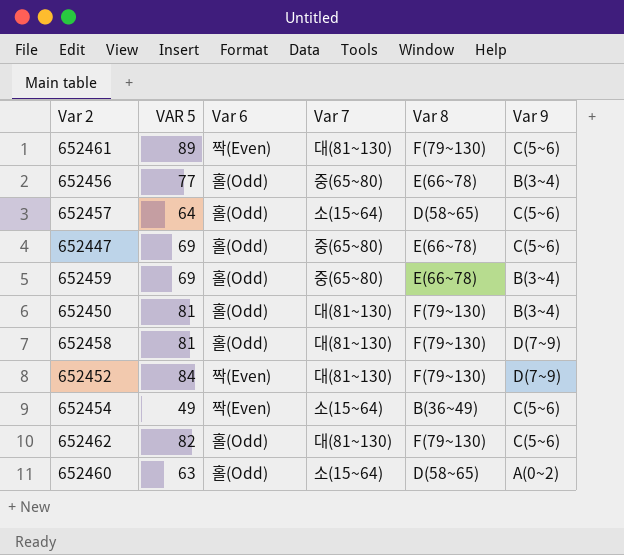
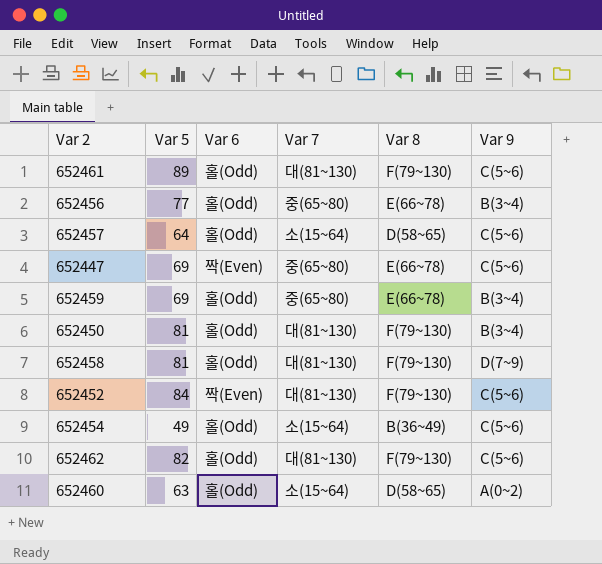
column name: VAR 5 -> Var 5
652461 | Var 6: 짝(Even) -> 홀(Odd)
652447 | Var 6: 홀(Odd) -> 짝(Even)
652452 | Var 9: D(7~9) -> C(5~6)
652454 | Var 6: 짝(Even) -> 홀(Odd)

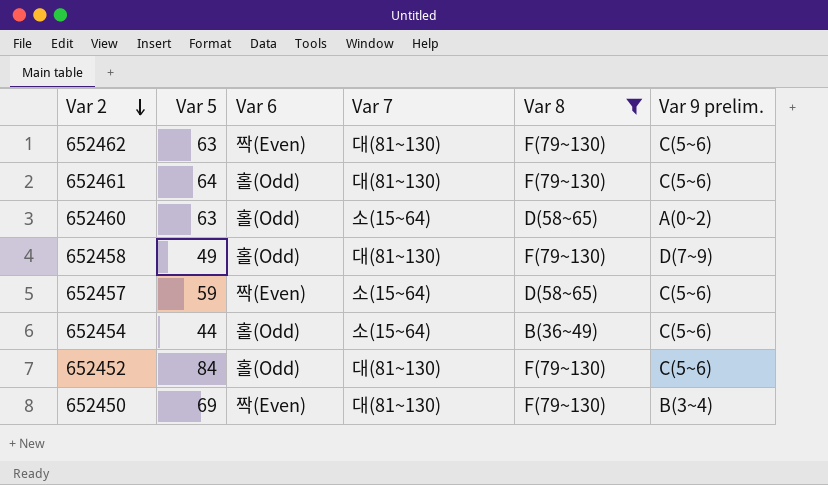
filter: none -> Var 8 != E(66~78)
row order: none -> Var 2 descending
column name: Var 9 -> Var 9 prelim.
652462 | Var 5: 82 -> 63
652462 | Var 6: 홀(Odd) -> 짝(Even)
652461 | Var 5: 89 -> 64
652458 | Var 5: 81 -> 49
652457 | Var 5: 64 -> 59
652457 | Var 6: 홀(Odd) -> 짝(Even)
652454 | Var 5: 49 -> 44
652452 | Var 6: 짝(Even) -> 홀(Odd)
652450 | Var 5: 81 -> 69
652450 | Var 6: 홀(Odd) -> 짝(Even)

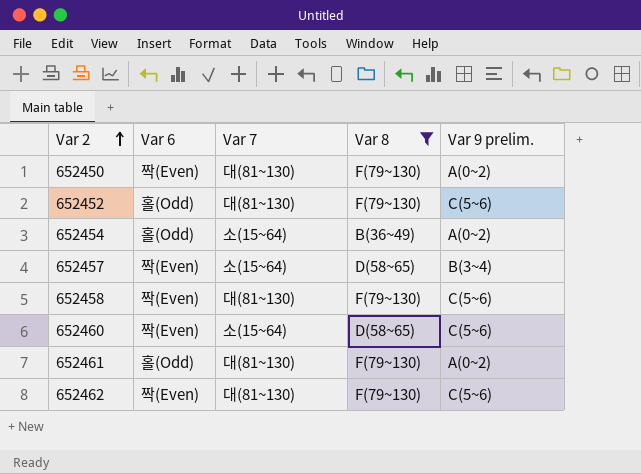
row order: Var 2 descending -> Var 2 ascending
column Var 5 | position: 2 -> none
652450 | Var 9 prelim.: B(3~4) -> A(0~2)
652454 | Var 9 prelim.: C(5~6) -> A(0~2)
652457 | Var 9 prelim.: C(5~6) -> B(3~4)
652458 | Var 6: 홀(Odd) -> 짝(Even)
652458 | Var 9 prelim.: D(7~9) -> C(5~6)
652460 | Var 6: 홀(Odd) -> 짝(Even)
652460 | Var 9 prelim.: A(0~2) -> C(5~6)
652461 | Var 9 prelim.: C(5~6) -> A(0~2)

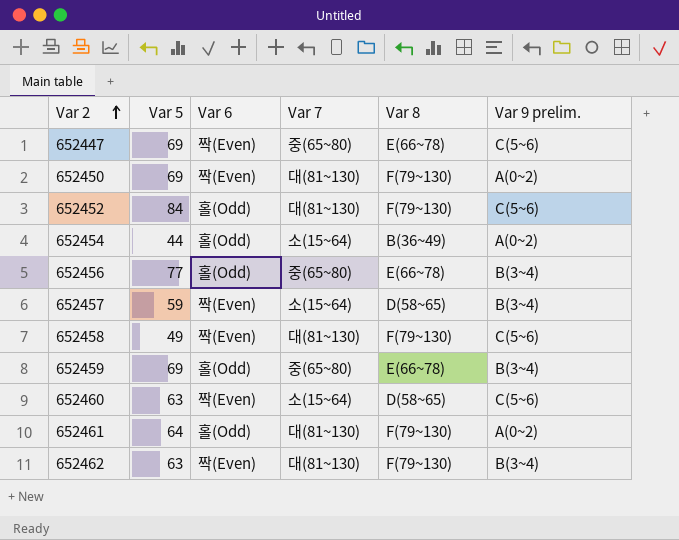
filter: Var 8 != E(66~78) -> none
column Var 5 | position: none -> 2
652462 | Var 9 prelim.: C(5~6) -> B(3~4)

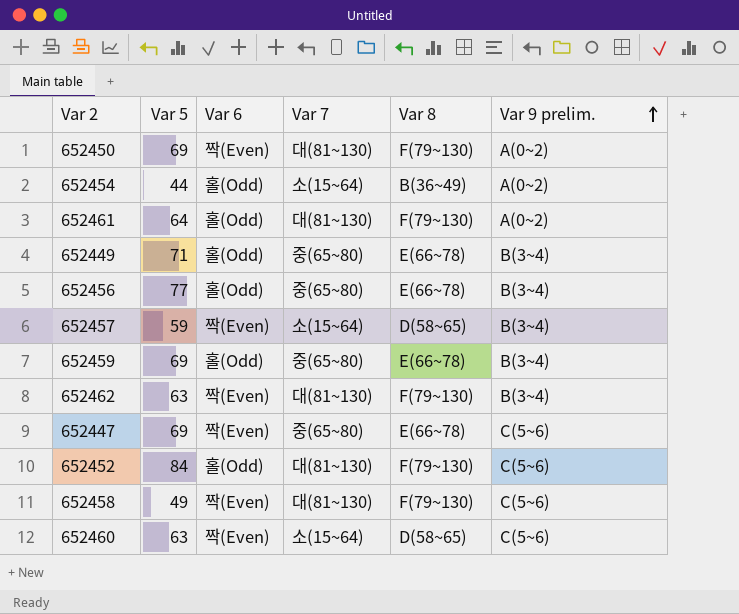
row order: Var 2 ascending -> Var 9 prelim. ascending
row 652449: none -> 71 | 홀(Odd) | 중(65~80) | E(66~78) | B(3~4)

